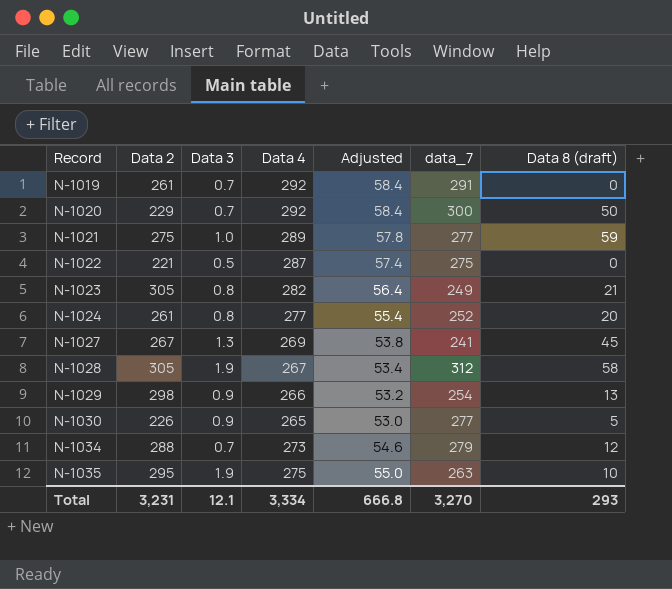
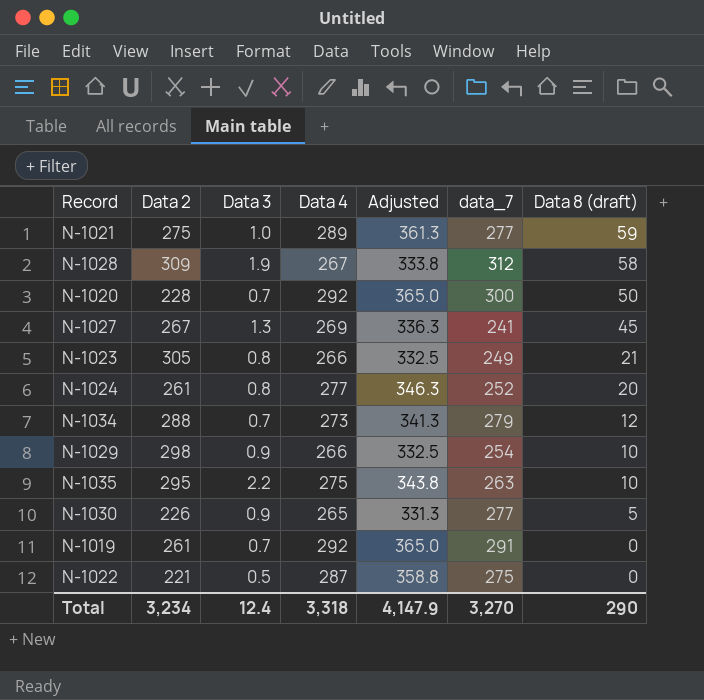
row order: Record ascending -> Data 8 (draft) descending
column Adjusted | formula: [Data 4] * 0.2 -> [Data 4] * 1.25
N-1028 | Data 2: 305 -> 309
N-1020 | Data 2: 229 -> 228
N-1023 | Data 4: 282 -> 266
N-1029 | Data 8 (draft): 13 -> 10
N-1035 | Data 3: 1.9 -> 2.2
Total | Data 2: 3,231 -> 3,234
Total | Data 3: 12.1 -> 12.4
Total | Data 4: 3,334 -> 3,318
Total | Adjusted: 666.8 -> 4,147.9
Total | Data 8 (draft): 293 -> 290

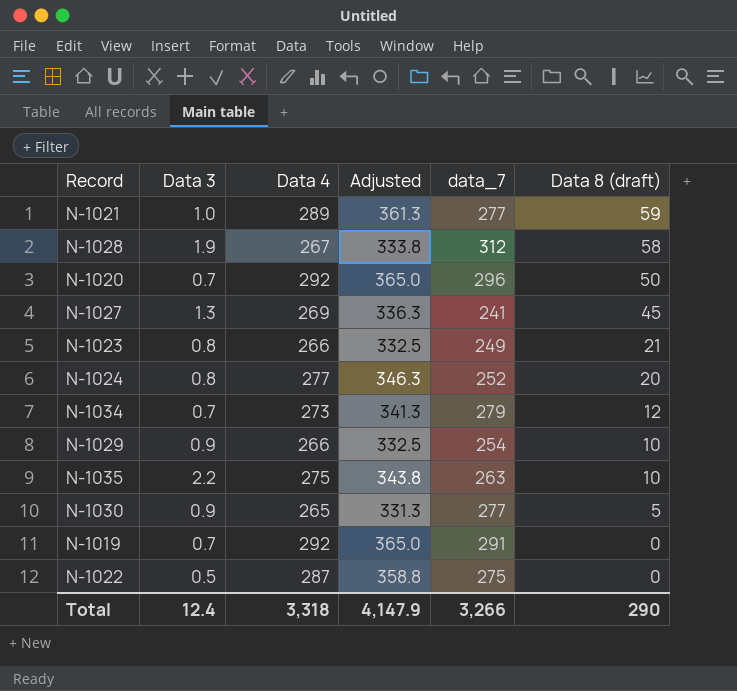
column Data 2 | position: 2 -> none
N-1020 | data_7: 300 -> 296
Total | data_7: 3,270 -> 3,266

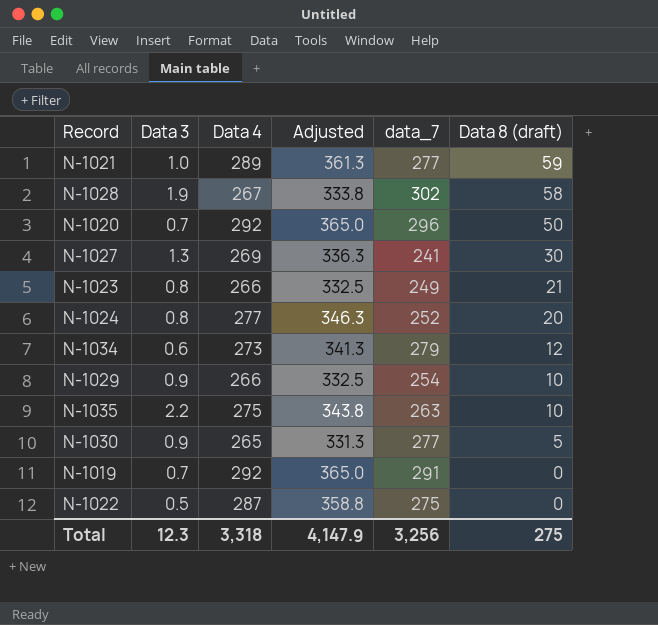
N-1028 | data_7: 312 -> 302
N-1027 | Data 8 (draft): 45 -> 30
N-1034 | Data 3: 0.7 -> 0.6
Total | Data 3: 12.4 -> 12.3
Total | data_7: 3,266 -> 3,256
Total | Data 8 (draft): 290 -> 275

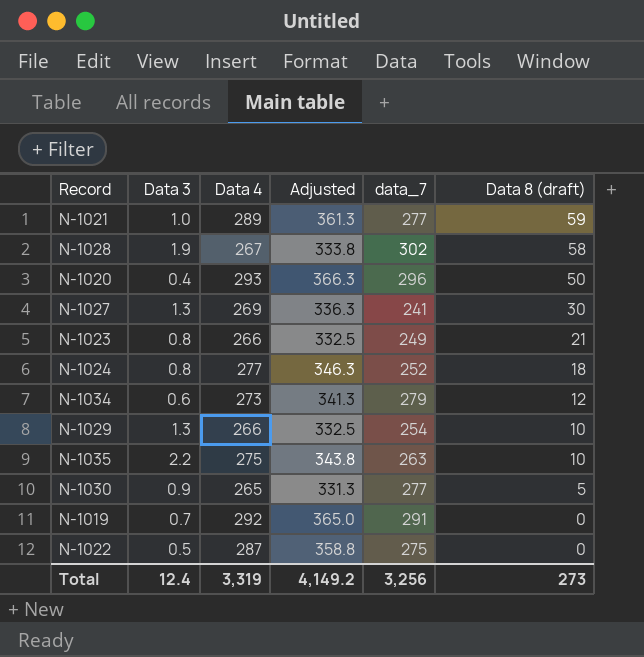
N-1020 | Data 3: 0.7 -> 0.4
N-1020 | Data 4: 292 -> 293
N-1020 | Adjusted: 365.0 -> 366.3
N-1024 | Data 8 (draft): 20 -> 18
N-1029 | Data 3: 0.9 -> 1.3
Total | Data 3: 12.3 -> 12.4
Total | Data 4: 3,318 -> 3,319
Total | Adjusted: 4,147.9 -> 4,149.2
Total | Data 8 (draft): 275 -> 273

